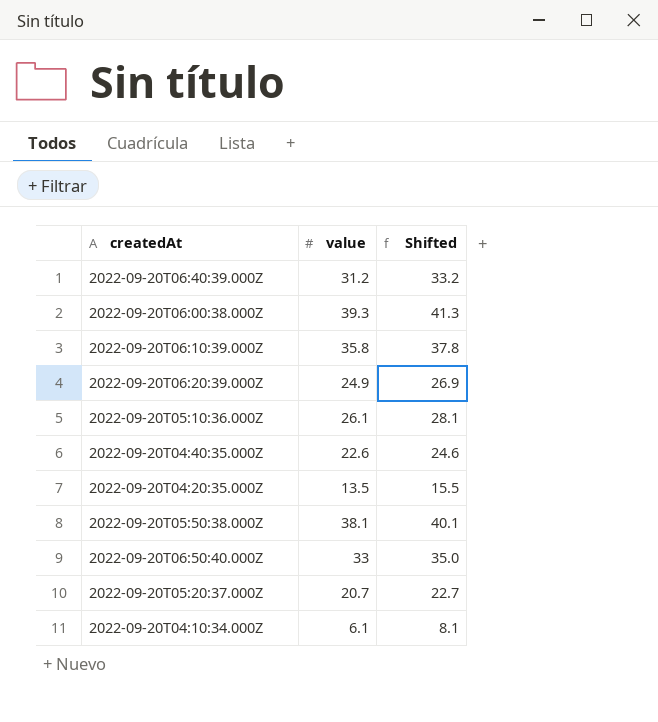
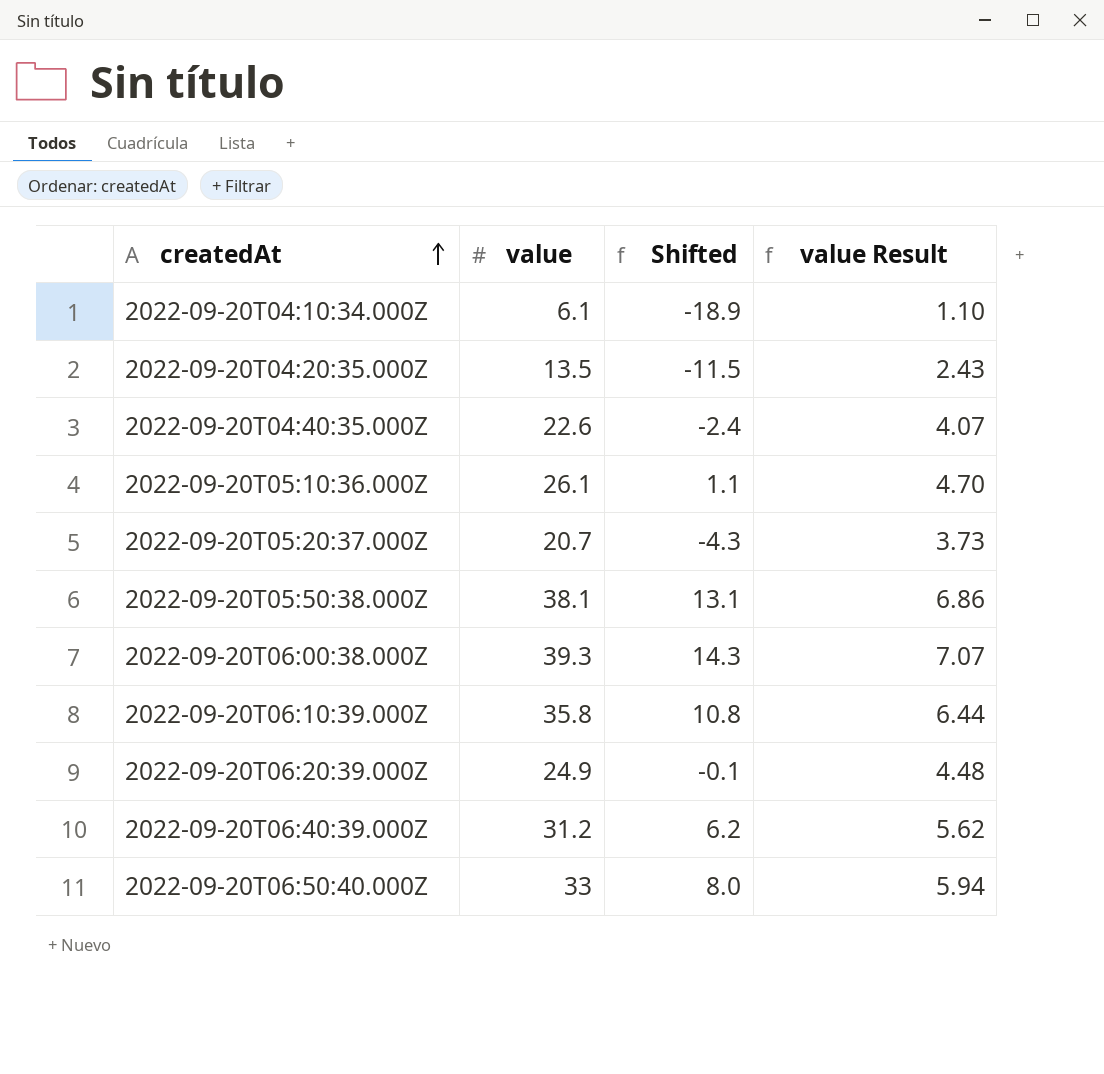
row order: none -> createdAt ascending
column Shifted | formula: [value] + 2 -> [value] - 25
column value Result | formula: none -> [value] * 0.18

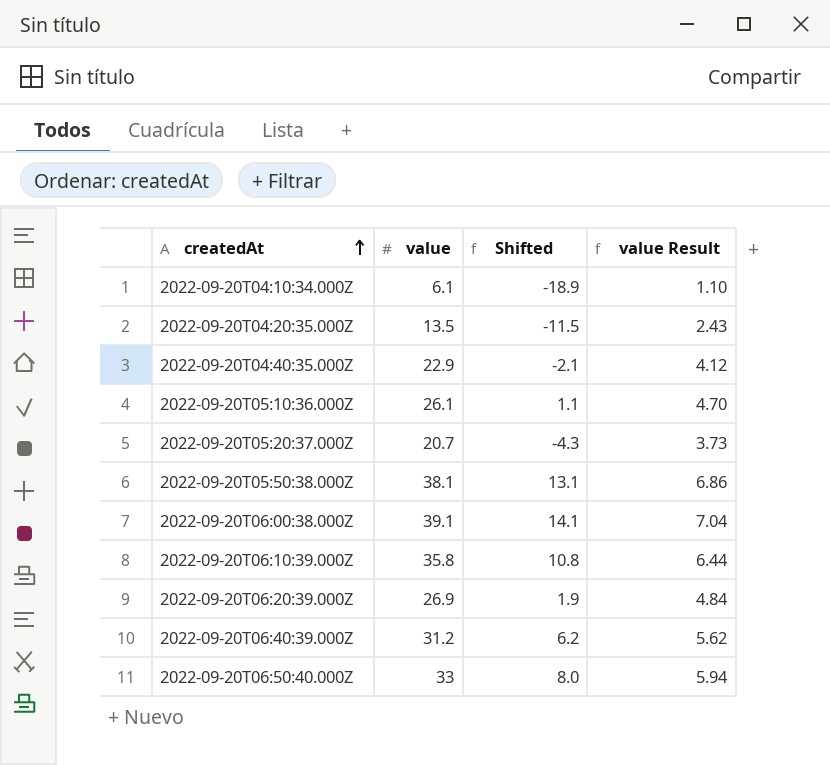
2022-09-20T04:40:35.000Z | value: 22.6 -> 22.9
2022-09-20T04:40:35.000Z | Shifted: -2.4 -> -2.1
2022-09-20T04:40:35.000Z | value Result: 4.07 -> 4.12
2022-09-20T06:00:38.000Z | value: 39.3 -> 39.1
2022-09-20T06:00:38.000Z | Shifted: 14.3 -> 14.1
2022-09-20T06:00:38.000Z | value Result: 7.07 -> 7.04
2022-09-20T06:20:39.000Z | value: 24.9 -> 26.9
2022-09-20T06:20:39.000Z | Shifted: -0.1 -> 1.9
2022-09-20T06:20:39.000Z | value Result: 4.48 -> 4.84

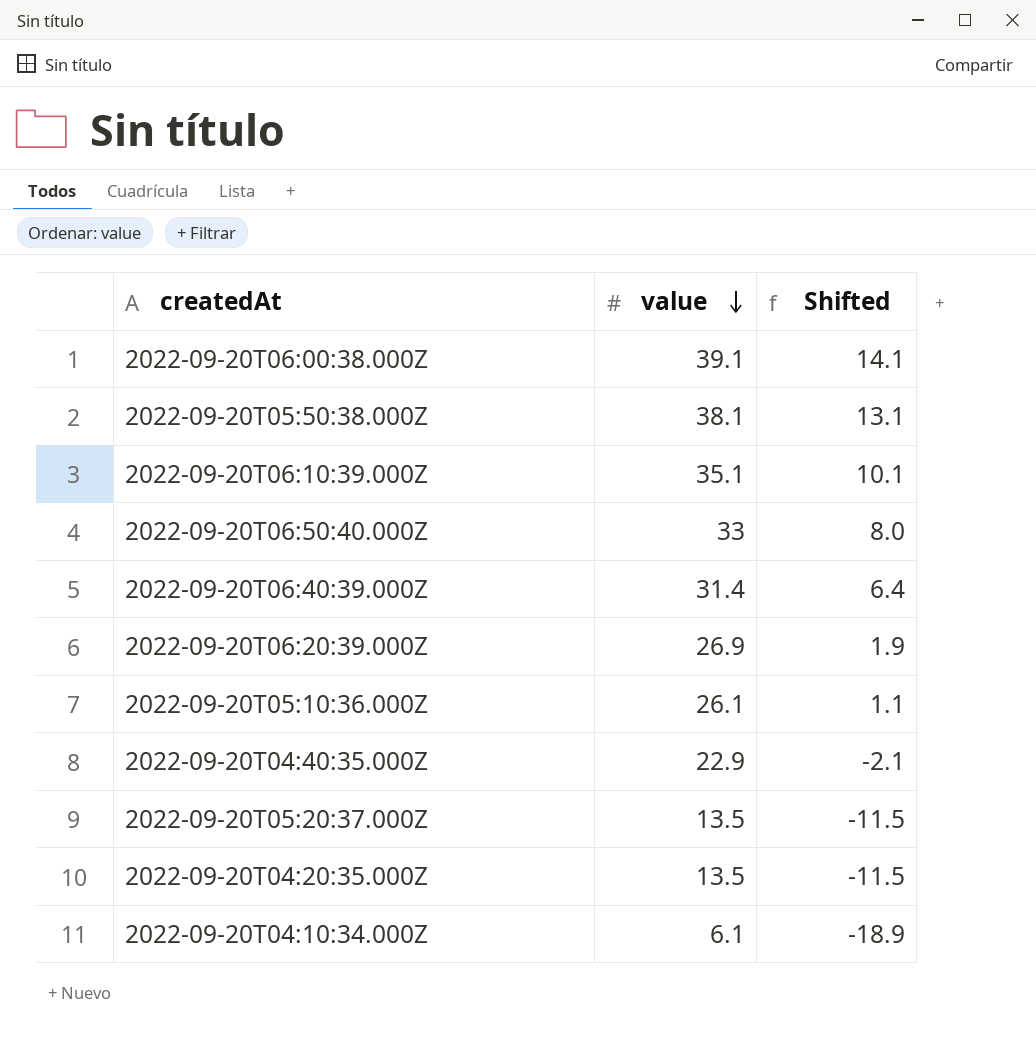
row order: createdAt ascending -> value descending
column value Result | formula: [value] * 0.18 -> none
2022-09-20T06:10:39.000Z | value: 35.8 -> 35.1
2022-09-20T06:10:39.000Z | Shifted: 10.8 -> 10.1
2022-09-20T06:40:39.000Z | value: 31.2 -> 31.4
2022-09-20T06:40:39.000Z | Shifted: 6.2 -> 6.4
2022-09-20T05:20:37.000Z | value: 20.7 -> 13.5
2022-09-20T05:20:37.000Z | Shifted: -4.3 -> -11.5

